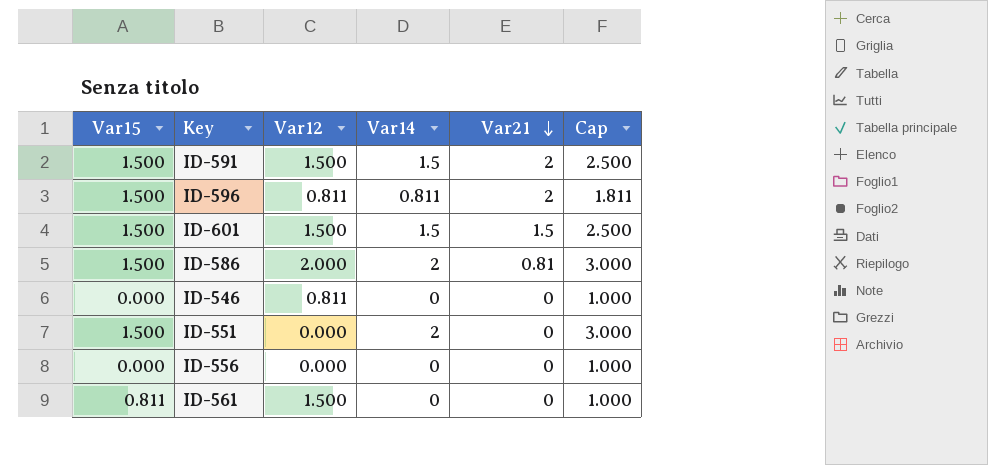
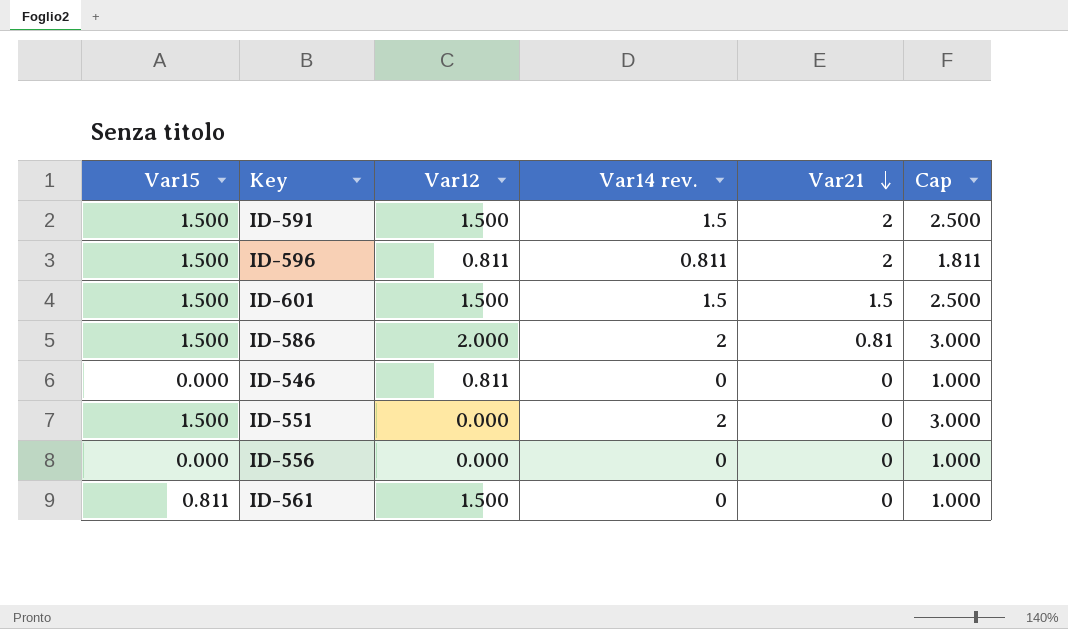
column name: Var14 -> Var14 rev.

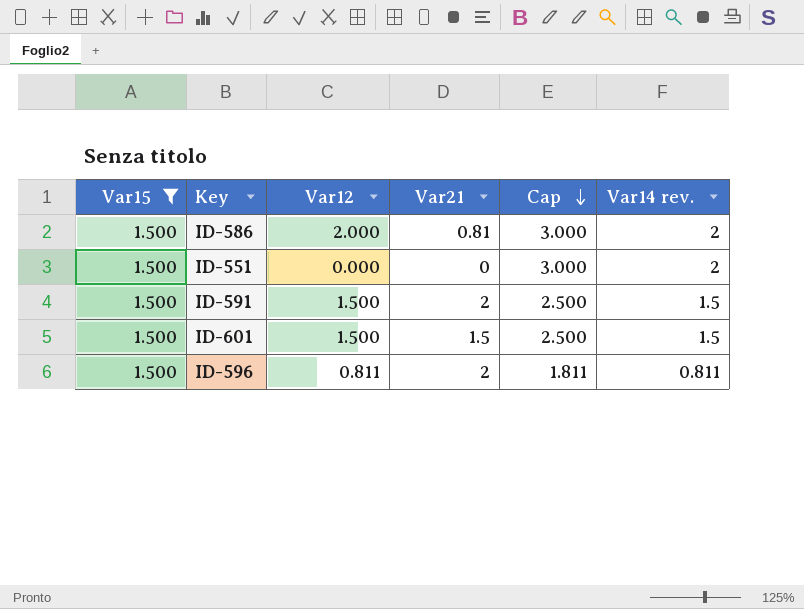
filter: none -> Var15 = 1.500
row order: Var21 descending -> Cap descending
column Var14 rev. | position: 4 -> 6

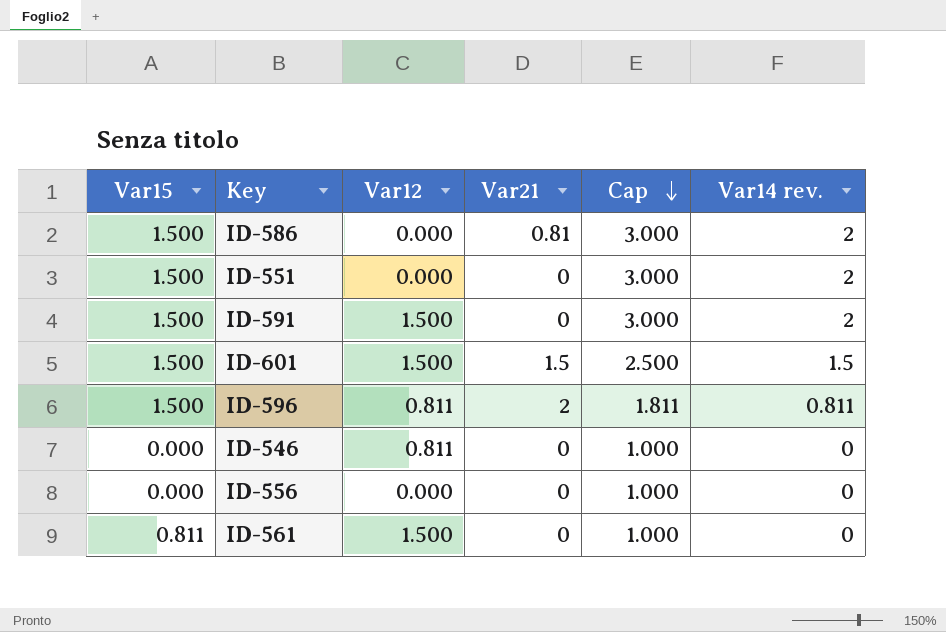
filter: Var15 = 1.500 -> none
ID-586 | Var12: 2.000 -> 0.000
ID-591 | Var21: 2 -> 0
ID-591 | Cap: 2.500 -> 3.000
ID-591 | Var14 rev.: 1.5 -> 2

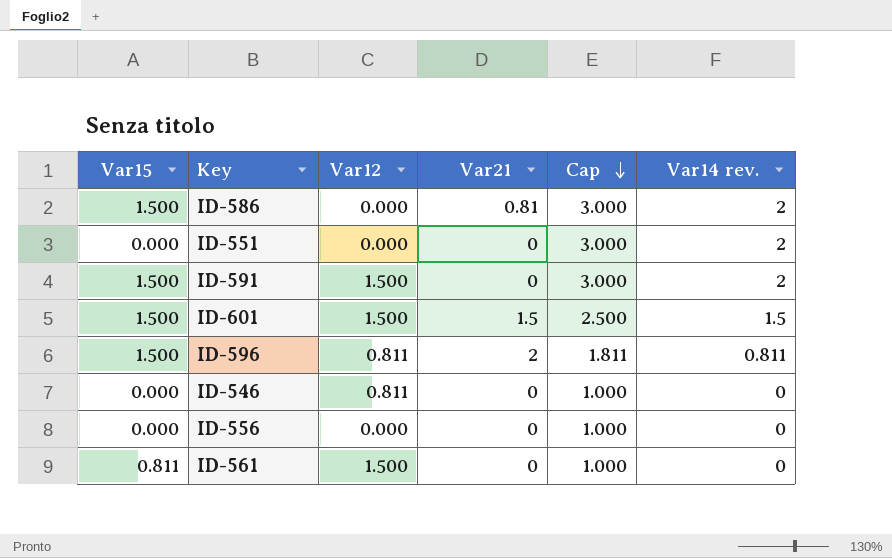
ID-551 | Var15: 1.500 -> 0.000

